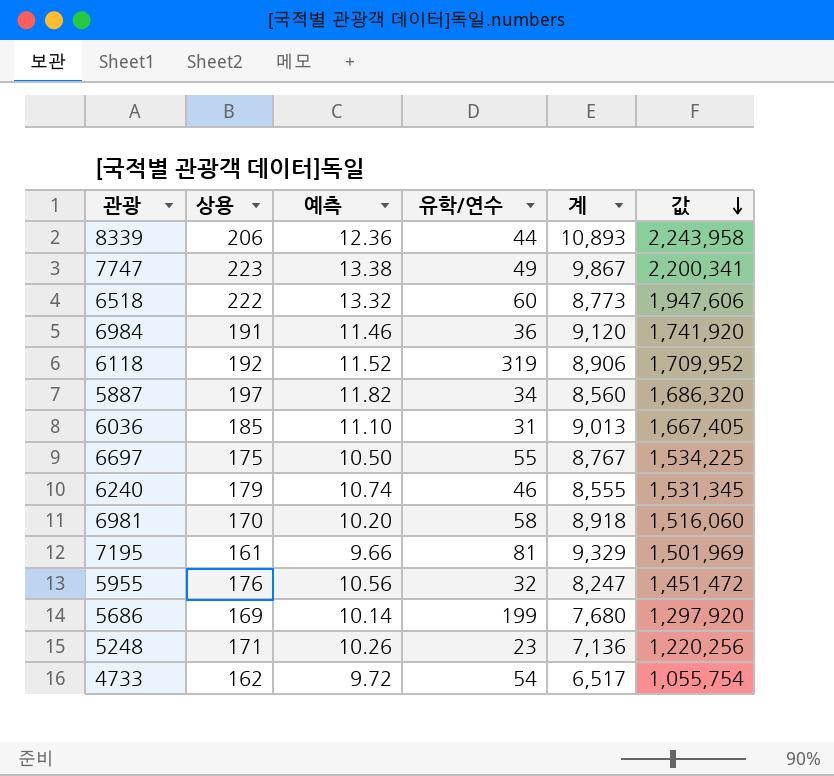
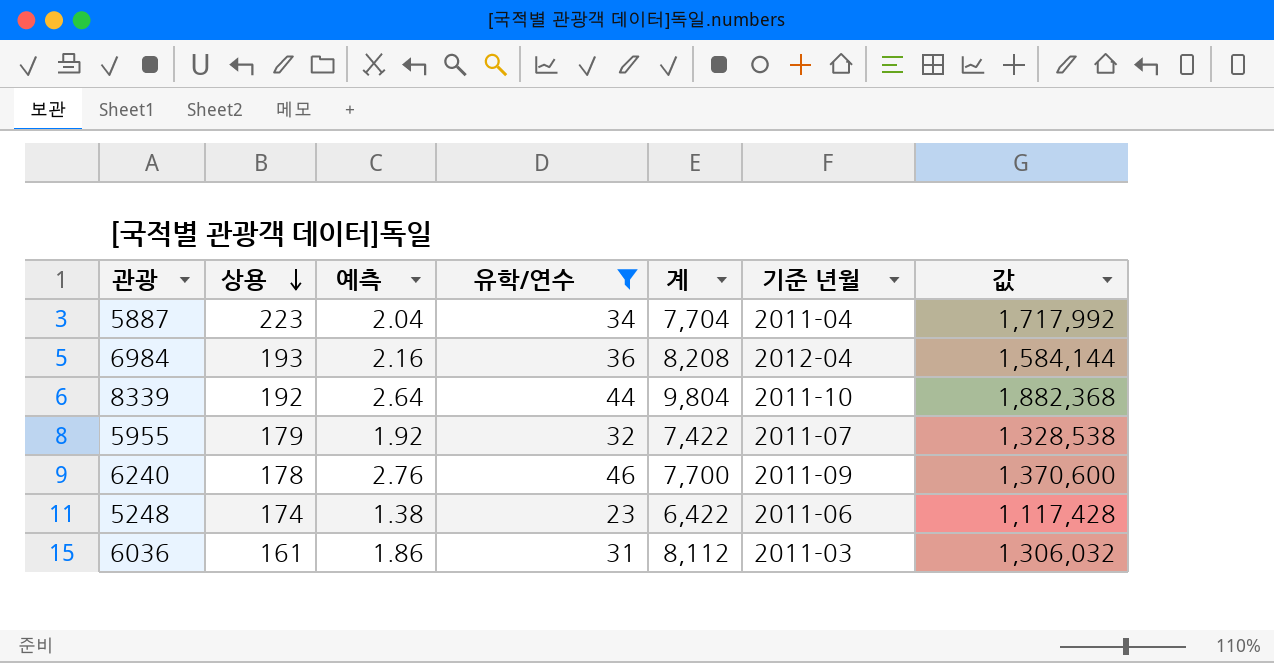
filter: none -> 유학/연수 <= 46
row order: 값 descending -> 상용 descending
column 예측 | formula: [상용] * 0.06 -> [유학/연수] * 0.06
column 기준 년월 | position: none -> 6
5887 | 상용: 197 -> 223
5887 | 계: 8,560 -> 7,704
5887 | 값: 1,686,320 -> 1,717,992
6984 | 상용: 191 -> 193
6984 | 계: 9,120 -> 8,208
6984 | 값: 1,741,920 -> 1,584,144
8339 | 상용: 206 -> 192
8339 | 계: 10,893 -> 9,804
8339 | 값: 2,243,958 -> 1,882,368
5955 | 상용: 176 -> 179
5955 | 계: 8,247 -> 7,422
5955 | 값: 1,451,472 -> 1,328,538
6240 | 상용: 179 -> 178
6240 | 계: 8,555 -> 7,700
6240 | 값: 1,531,345 -> 1,370,600
5248 | 상용: 171 -> 174
5248 | 계: 7,136 -> 6,422
5248 | 값: 1,220,256 -> 1,117,428
6036 | 상용: 185 -> 161
6036 | 계: 9,013 -> 8,112
6036 | 값: 1,667,405 -> 1,306,032

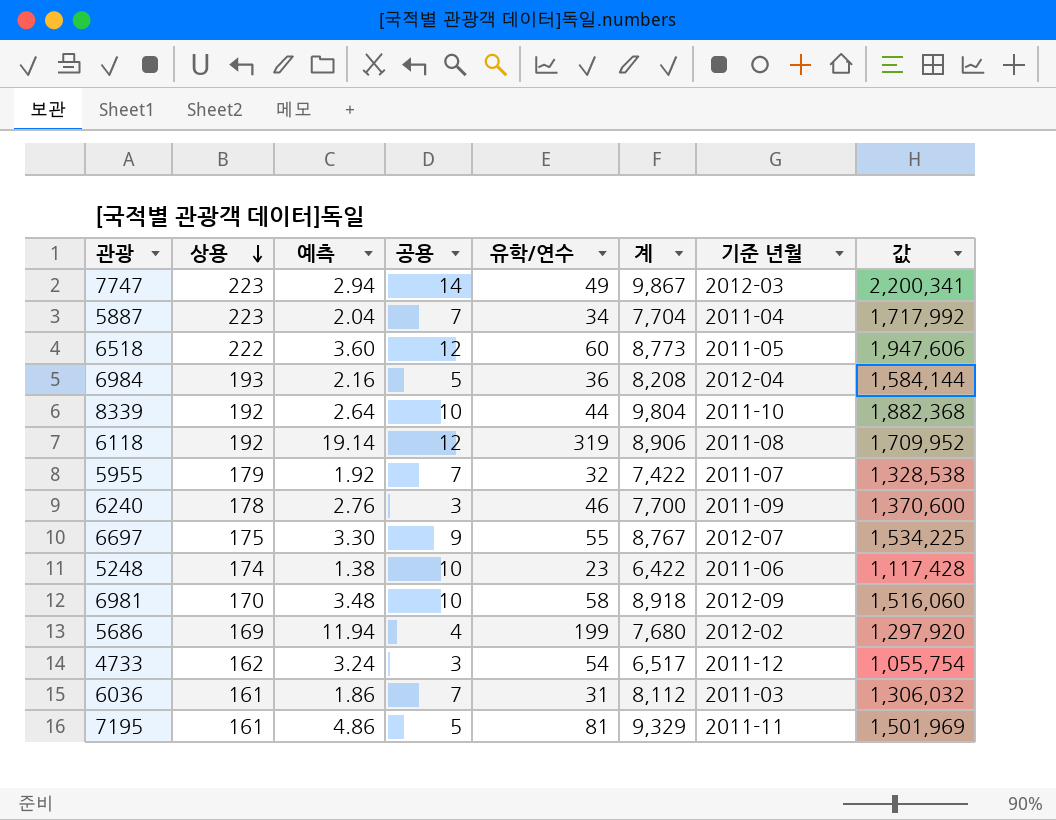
filter: 유학/연수 <= 46 -> none
column 공용 | position: none -> 4

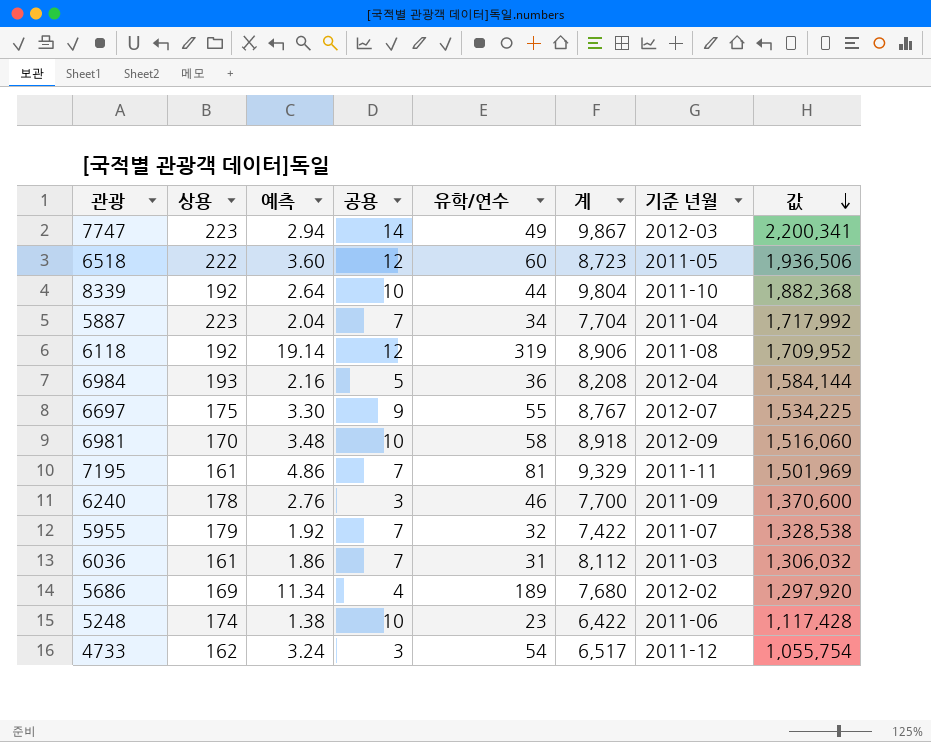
row order: 상용 descending -> 값 descending
6518 | 계: 8,773 -> 8,723
6518 | 값: 1,947,606 -> 1,936,506
7195 | 공용: 5 -> 7
5686 | 예측: 11.94 -> 11.34
5686 | 유학/연수: 199 -> 189

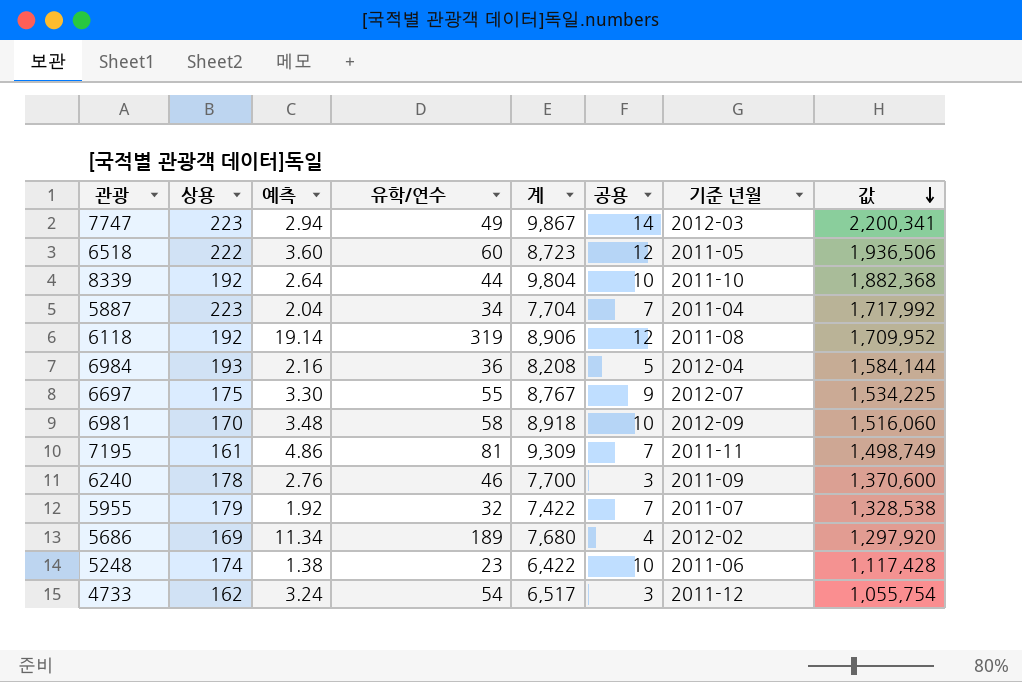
column 공용 | position: 4 -> 6
row 6036: 161 | 1.86 | 7 | 31 | 8,112 | 2011-03 | 1,306,032 -> none
7195 | 계: 9,329 -> 9,309
7195 | 값: 1,501,969 -> 1,498,749

